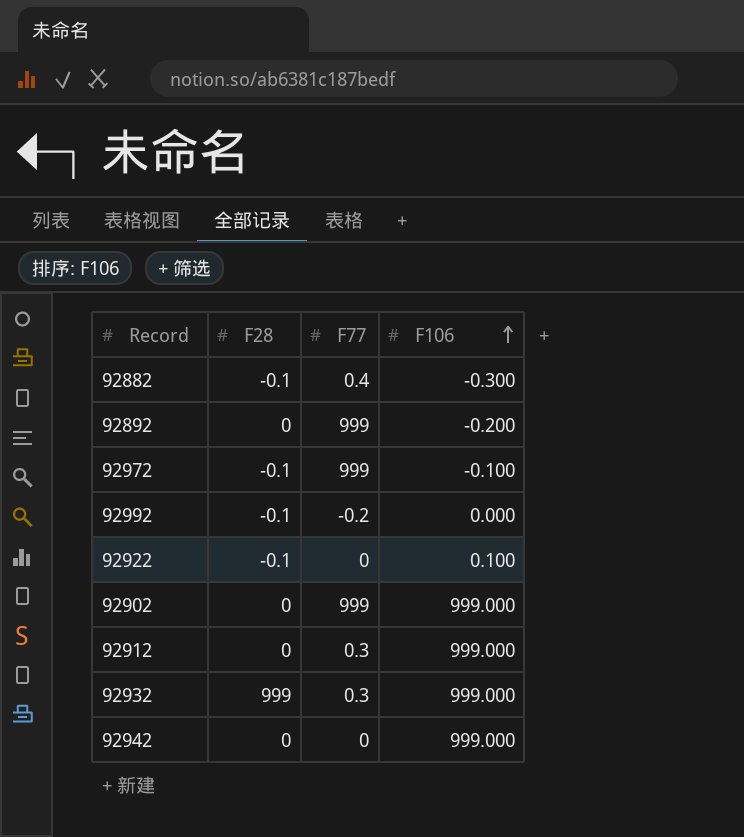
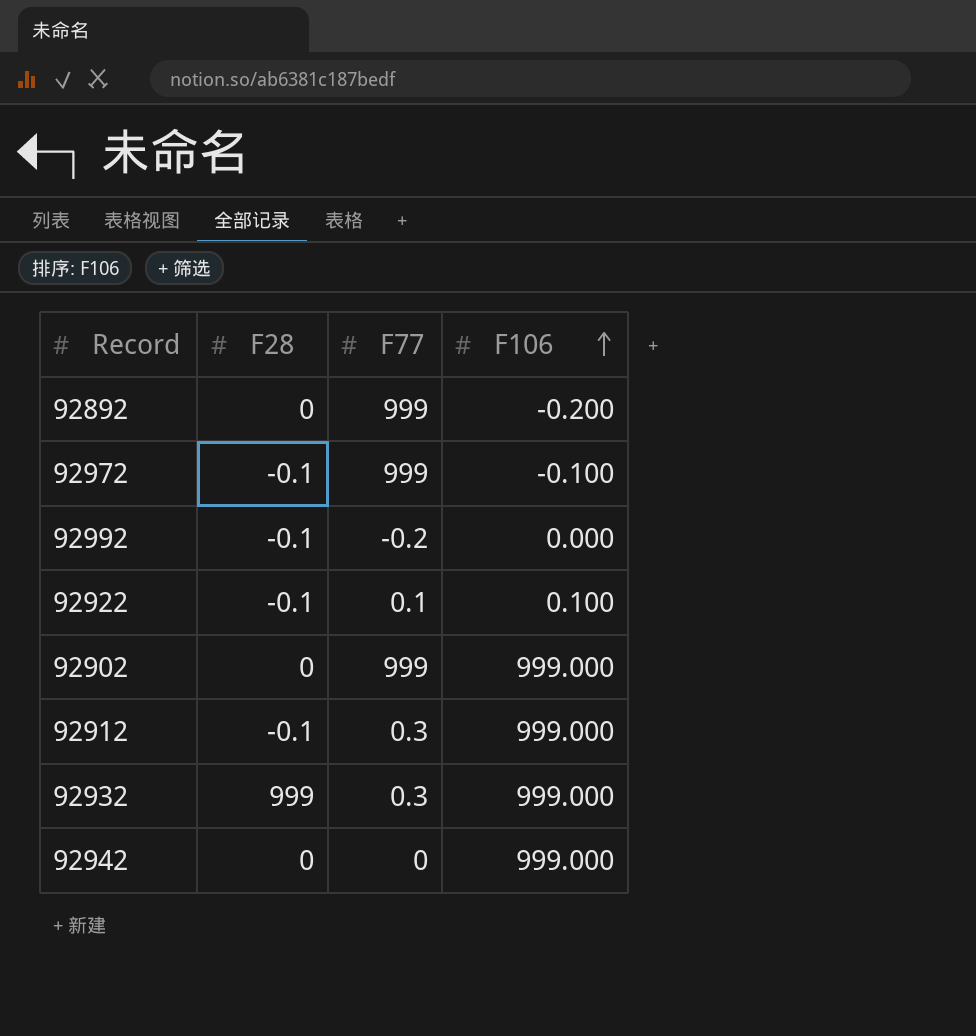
row 92882: -0.1 | 0.4 | -0.300 -> none
92922 | F77: 0 -> 0.1
92912 | F28: 0 -> -0.1

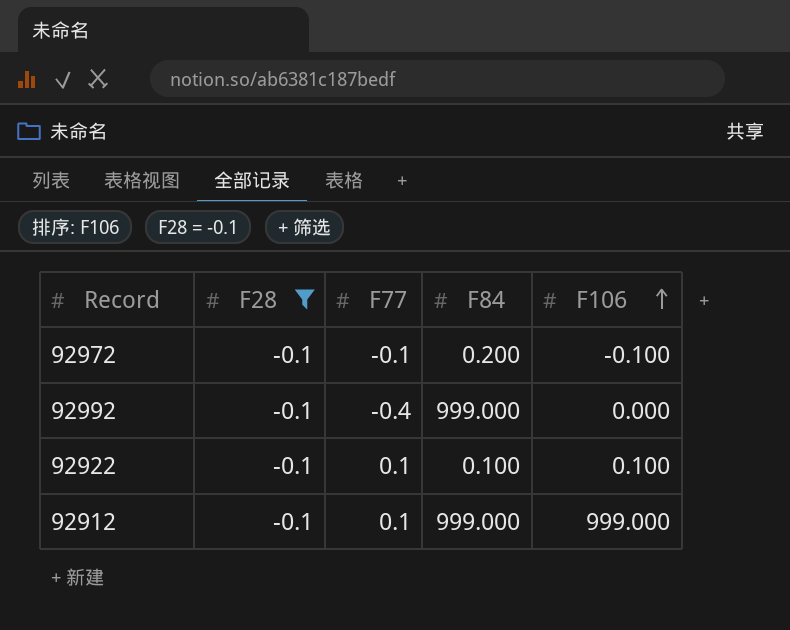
filter: none -> F28 = -0.1
column F84 | position: none -> 4
92972 | F77: 999 -> -0.1
92992 | F77: -0.2 -> -0.4
92912 | F77: 0.3 -> 0.1

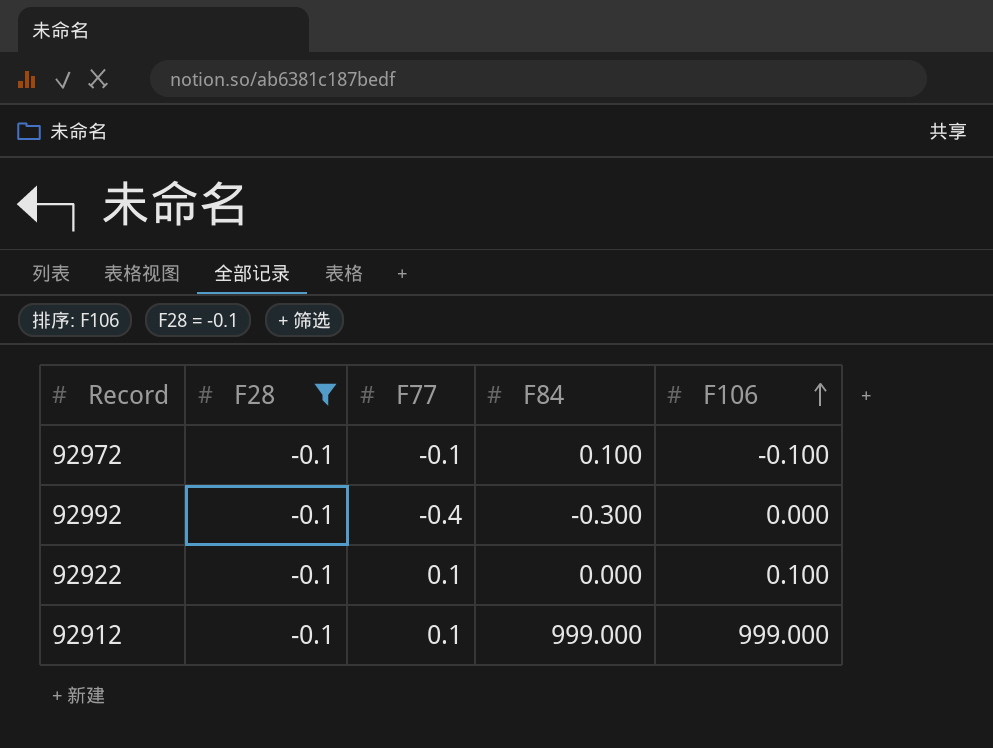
92972 | F84: 0.200 -> 0.100
92992 | F84: 999.000 -> -0.300
92922 | F84: 0.100 -> 0.000

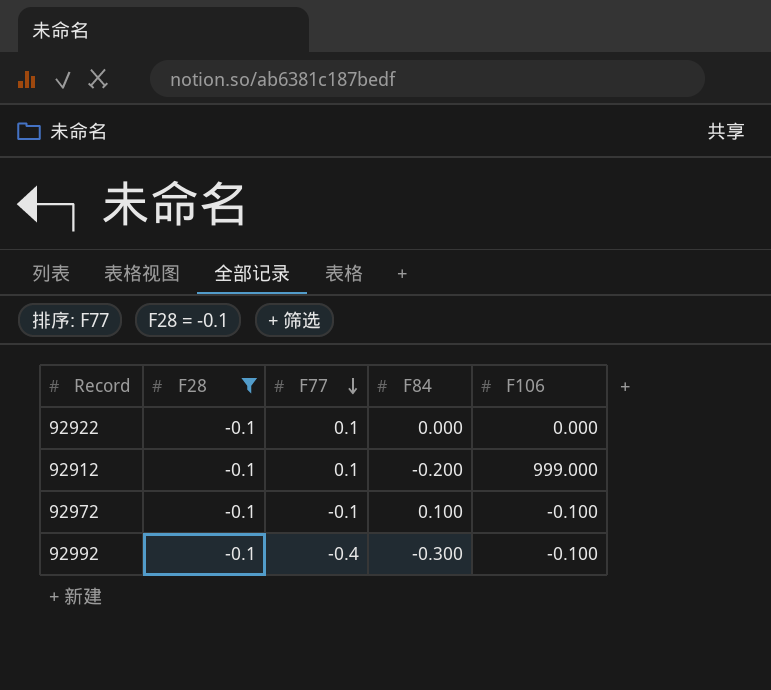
row order: F106 ascending -> F77 descending
92922 | F106: 0.100 -> 0.000
92912 | F84: 999.000 -> -0.200
92992 | F106: 0.000 -> -0.100

